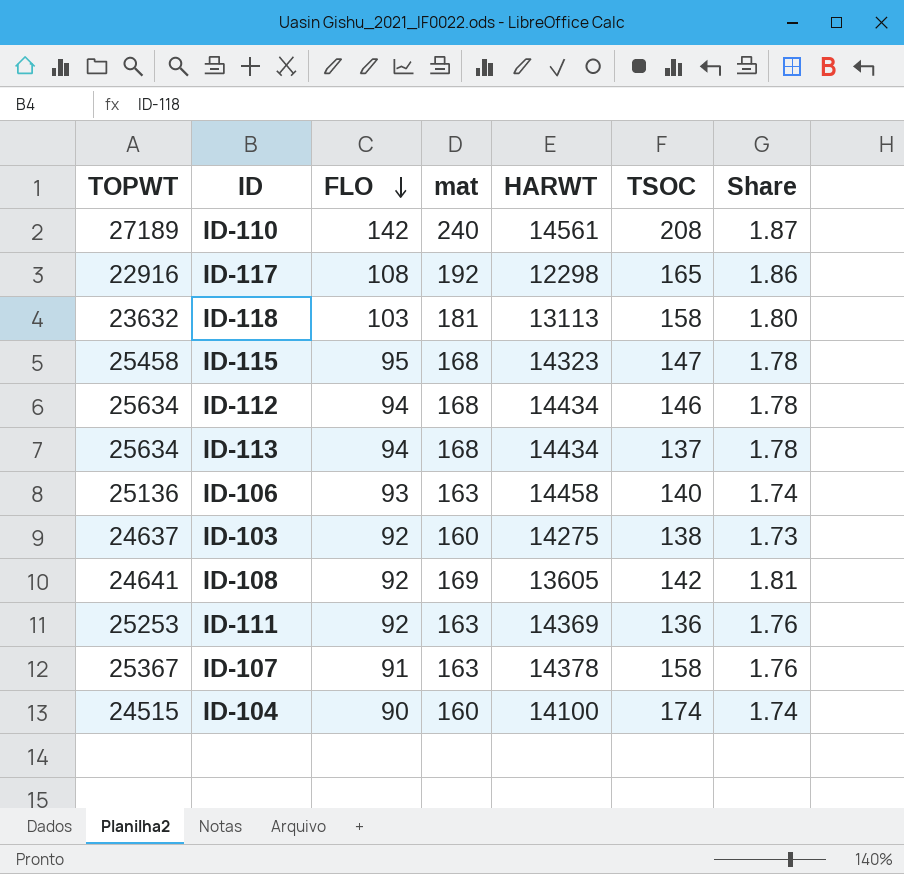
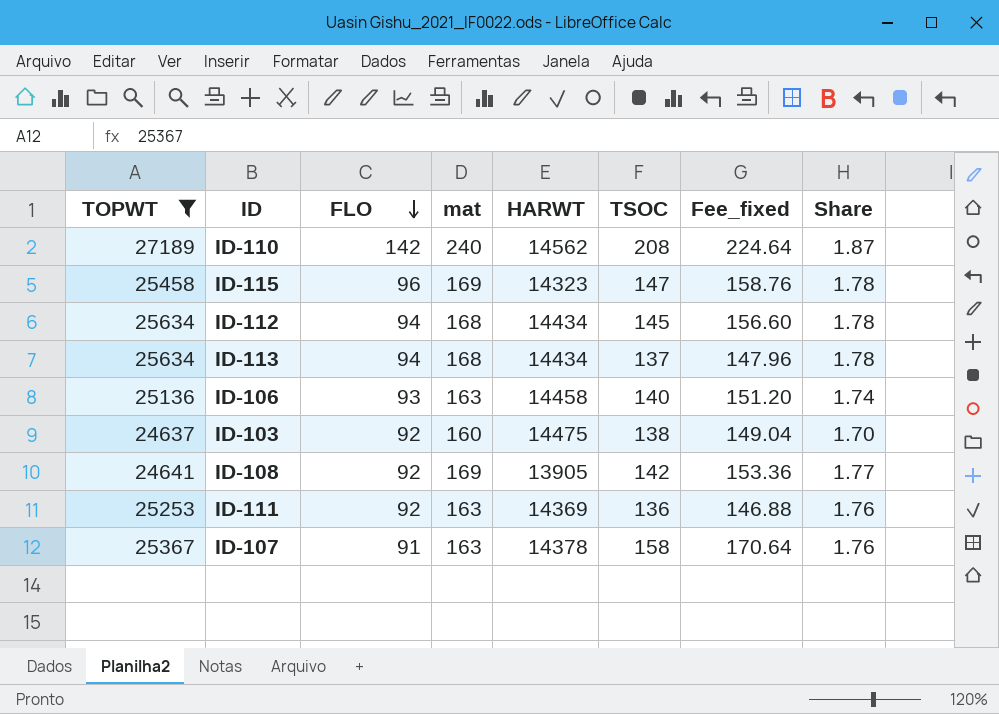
filter: none -> TOPWT >= 24637
column Fee_fixed | formula: none -> [TSOC] * 1.08
ID-110 | HARWT: 14561 -> 14562
ID-115 | FLO: 95 -> 96
ID-115 | mat: 168 -> 169
ID-112 | TSOC: 146 -> 145
ID-103 | HARWT: 14275 -> 14475
ID-103 | Share: 1.73 -> 1.70
ID-108 | HARWT: 13605 -> 13905
ID-108 | Share: 1.81 -> 1.77

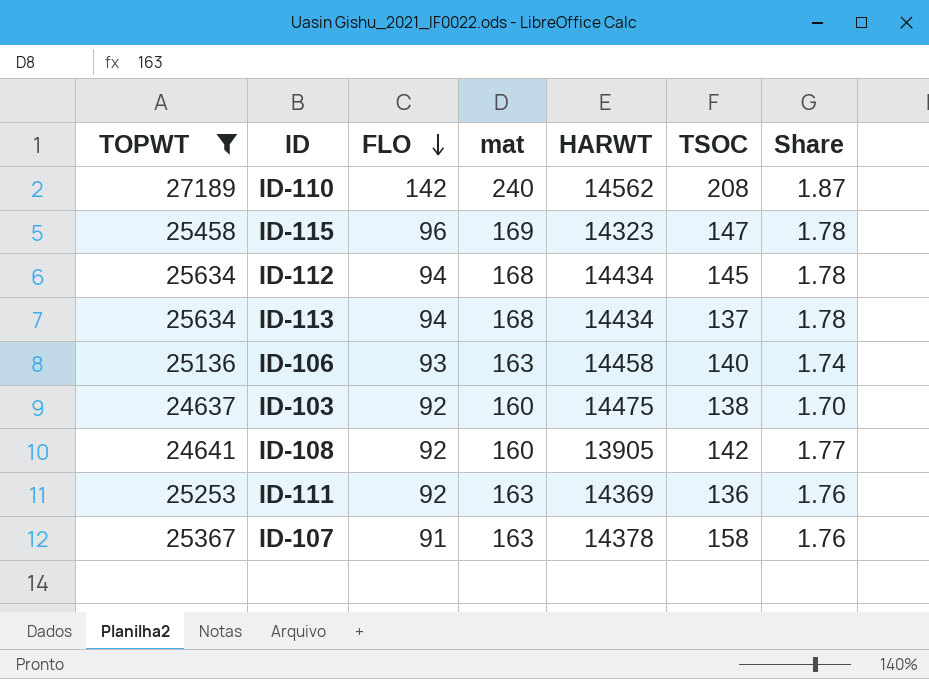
column Fee_fixed | formula: [TSOC] * 1.08 -> none
ID-108 | mat: 169 -> 160

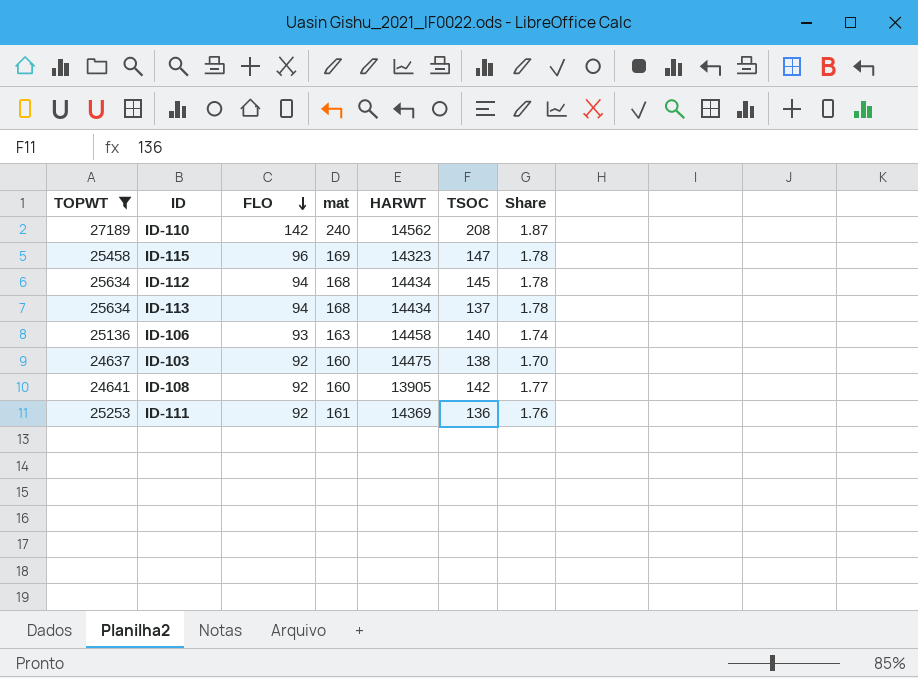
row ID-107: 25367 | 91 | 163 | 14378 | 158 | 1.76 -> none
ID-111 | mat: 163 -> 161

